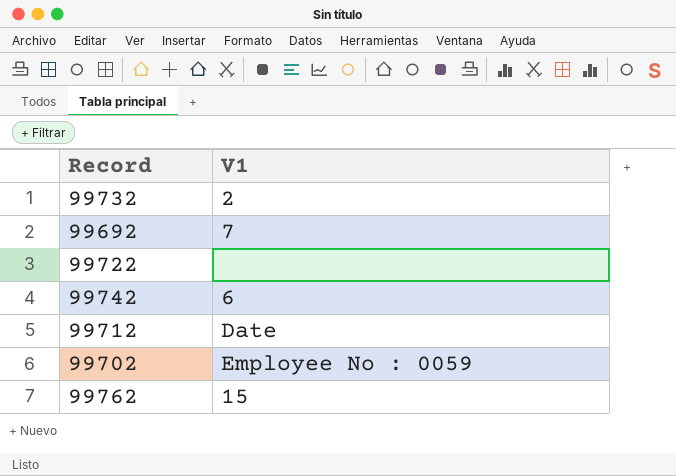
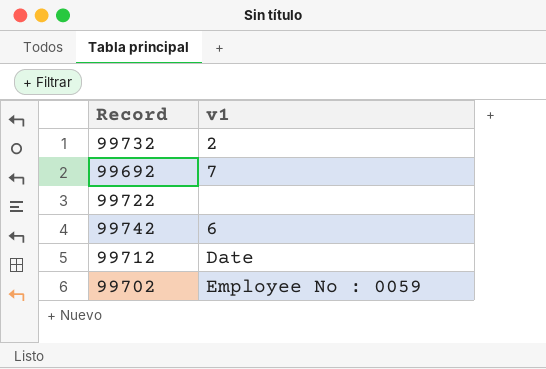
column name: V1 -> v1
row 99762: 15 -> none

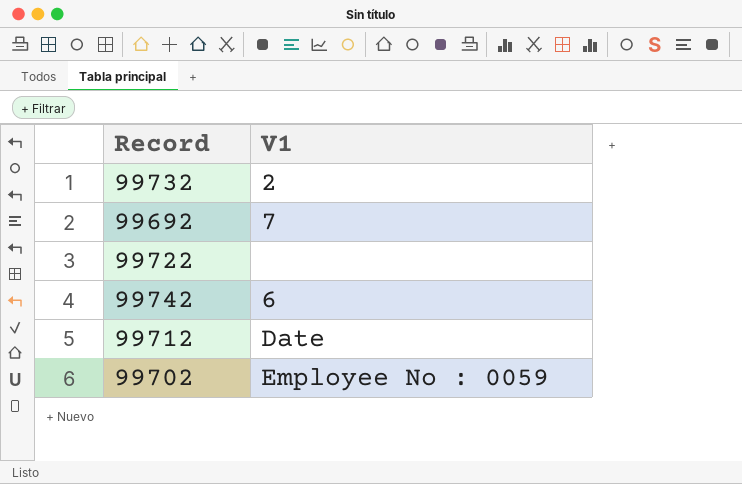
column name: v1 -> V1

